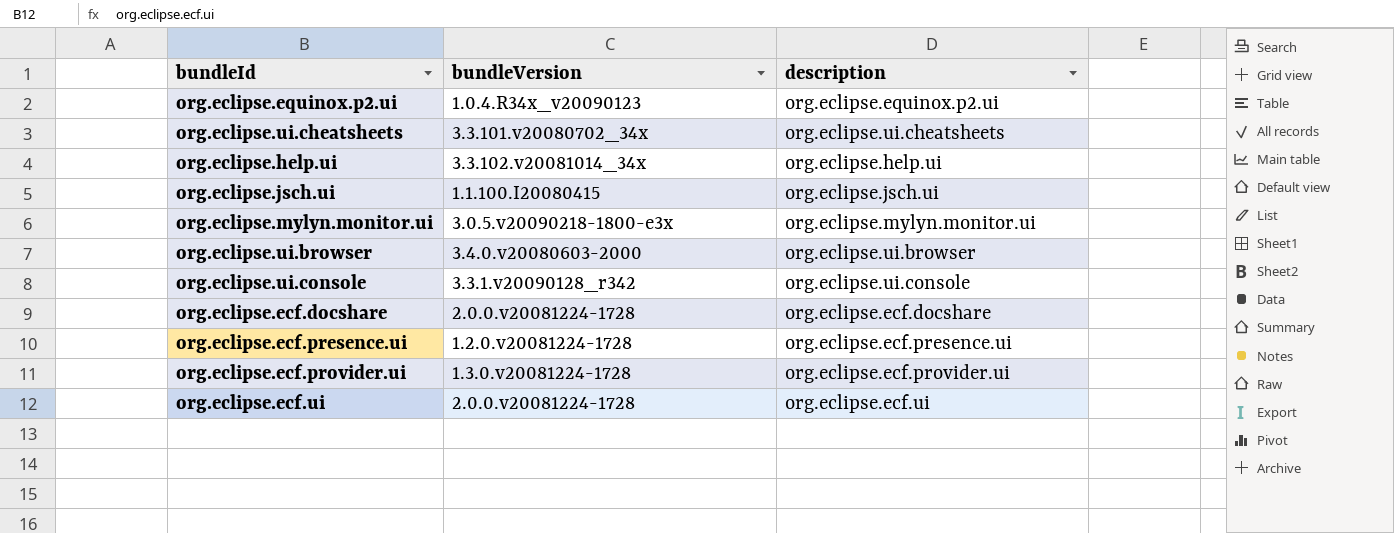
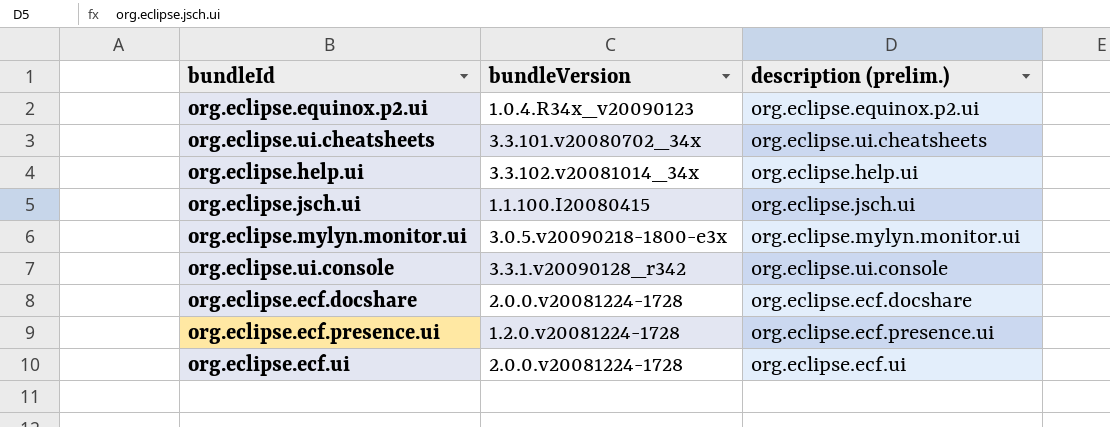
column name: description -> description (prelim.)
row org.eclipse.ui.browser: 3.4.0.v20080603-2000 | org.eclipse.ui.browser -> none
row org.eclipse.ecf.provider.ui: 1.3.0.v20081224-1728 | org.eclipse.ecf.provider.ui -> none

